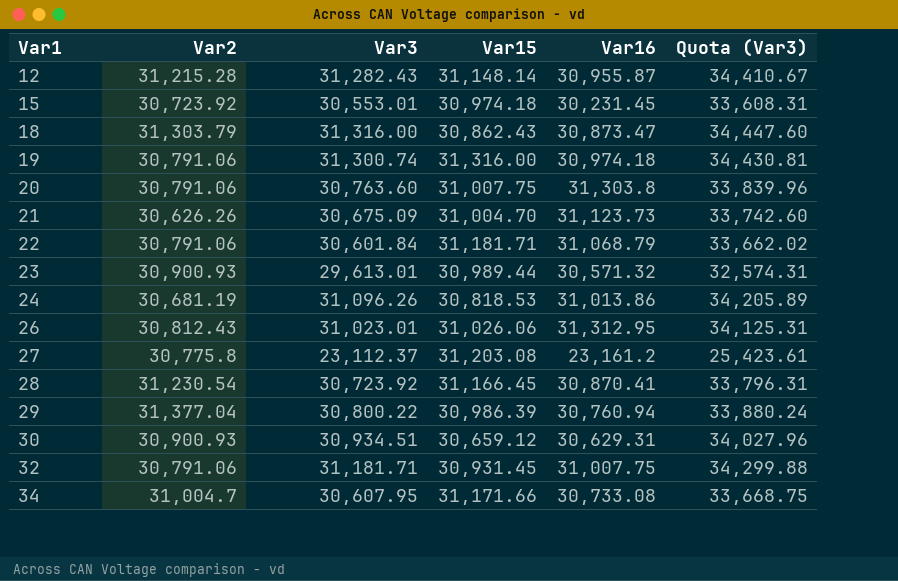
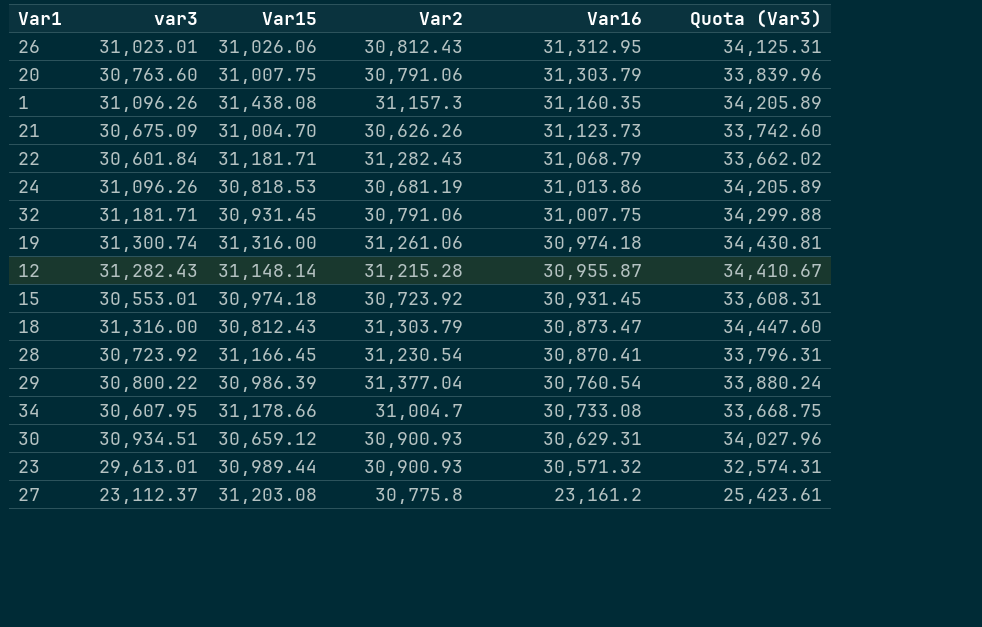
row order: Var1 ascending -> Var16 descending
column name: Var3 -> var3
column Var2 | position: 2 -> 4
20 | Var16: 31,303.8 -> 31,303.79
row 1: none -> 31,096.26 | 31,438.08 | 31,157.3 | 31,160.35 | 34,205.89
22 | Var2: 30,791.06 -> 31,282.43
19 | Var2: 30,791.06 -> 31,261.06
15 | Var16: 30,231.45 -> 30,931.45
18 | Var15: 30,862.43 -> 30,812.43
29 | Var16: 30,760.94 -> 30,760.54
34 | Var15: 31,171.66 -> 31,178.66

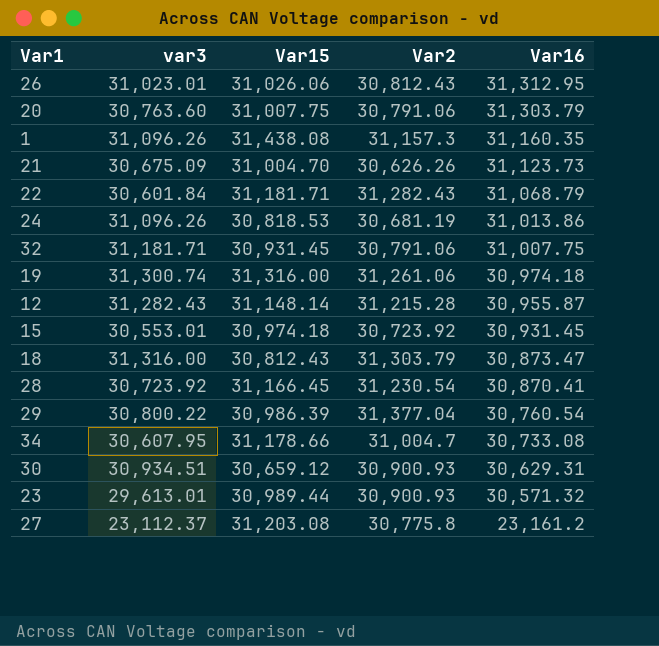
column Quota (Var3) | formula: [var3] * 1.1 -> none

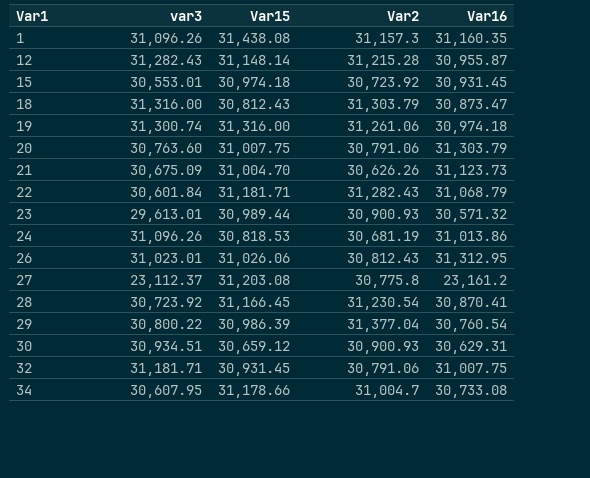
row order: Var16 descending -> Var1 ascending

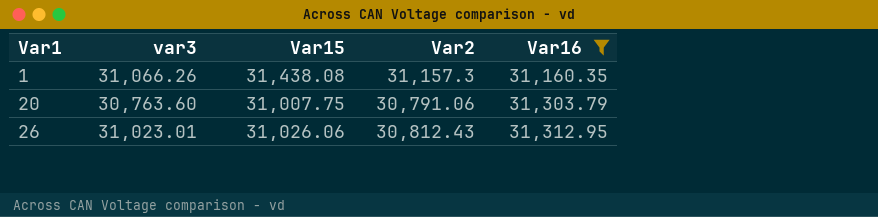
filter: none -> Var16 >= 31,160.35
1 | var3: 31,096.26 -> 31,066.26

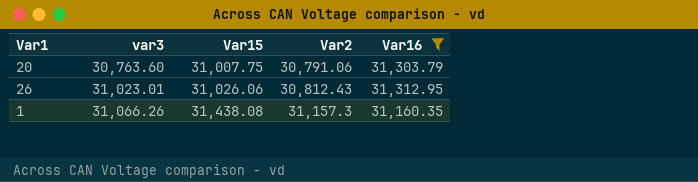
row order: Var1 ascending -> var3 ascending

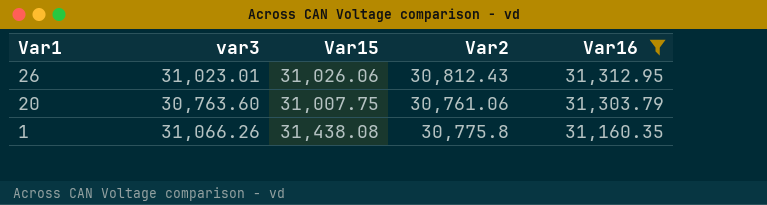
row order: var3 ascending -> Var1 descending
20 | Var2: 30,791.06 -> 30,761.06
1 | Var2: 31,157.3 -> 30,775.8

